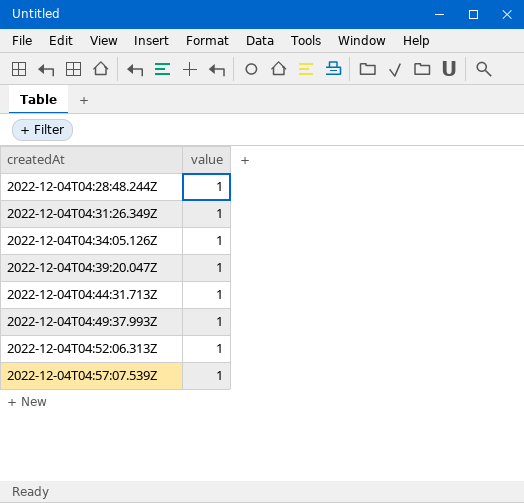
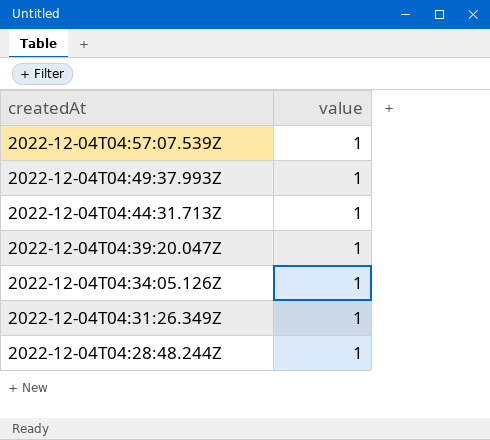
row order: createdAt ascending -> createdAt descending
row 2022-12-04T04:52:06.313Z: 1 -> none

